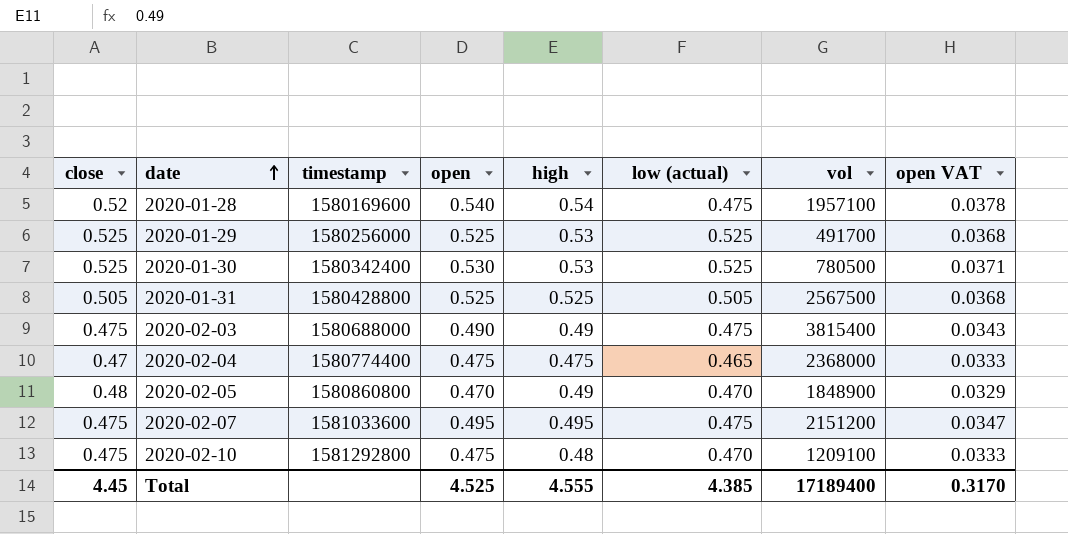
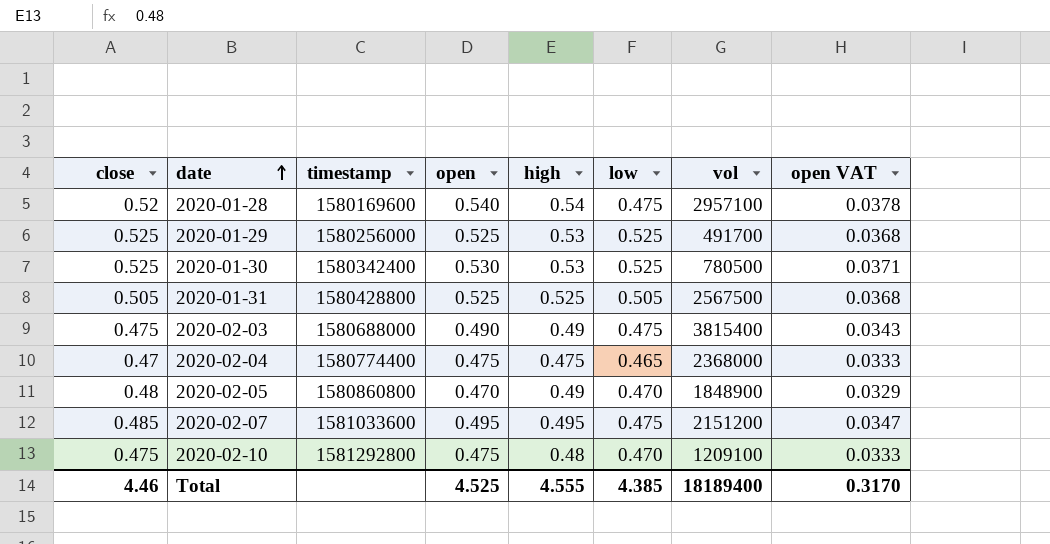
column name: low (actual) -> low
2020-01-28 | vol: 1957100 -> 2957100
2020-02-07 | close: 0.475 -> 0.485
Total | close: 4.45 -> 4.46
Total | vol: 17189400 -> 18189400

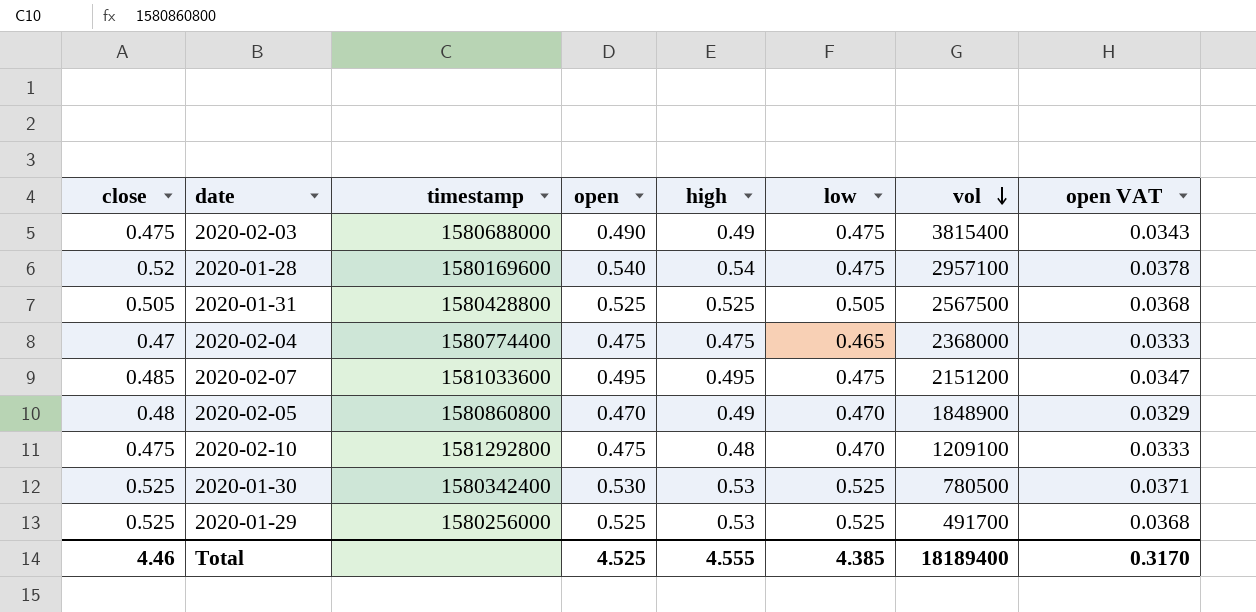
row order: date ascending -> vol descending

